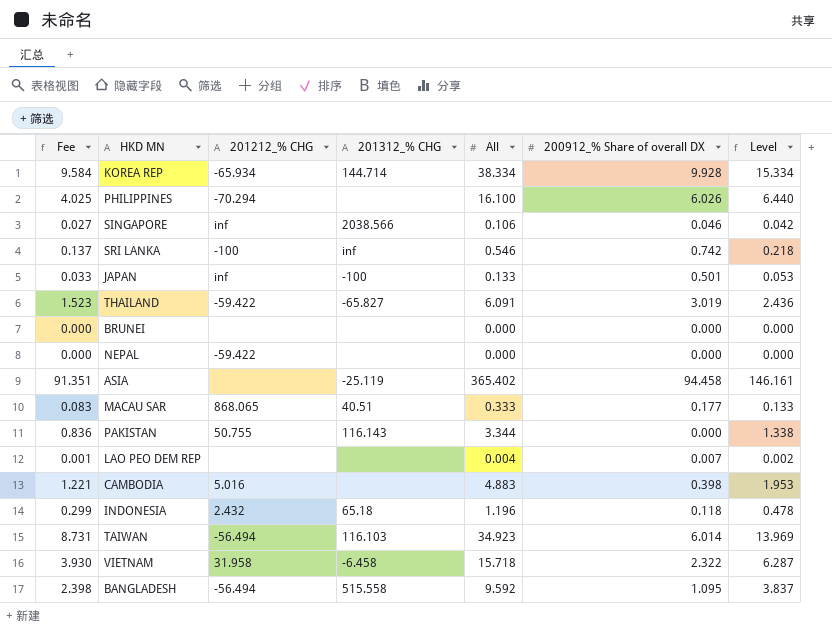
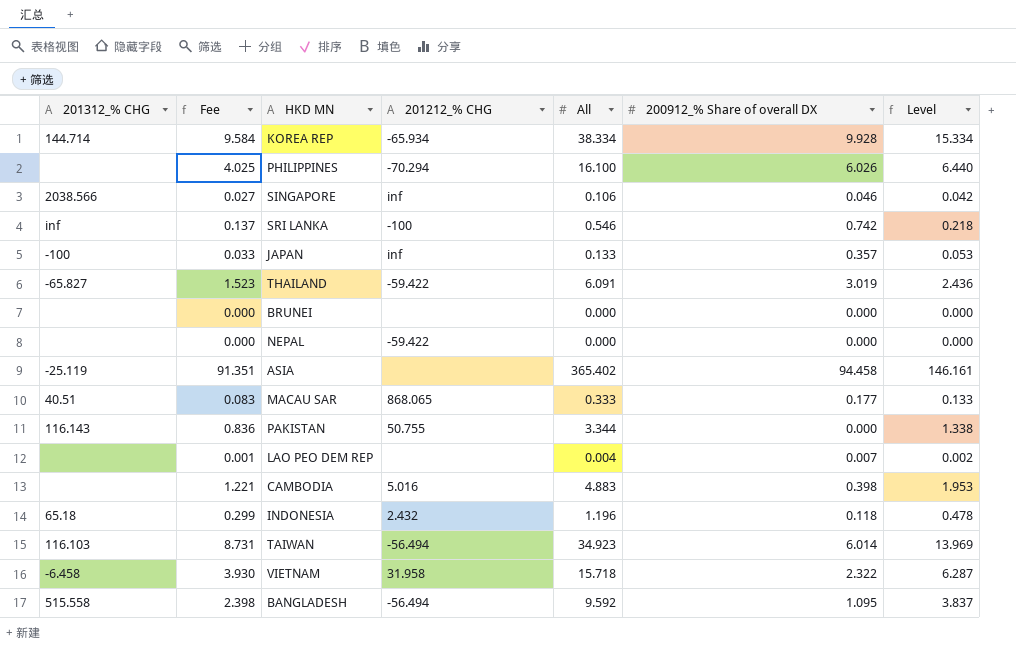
column 201312_% CHG | position: 4 -> 1
JAPAN | 200912_% Share of overall DX: 0.501 -> 0.357

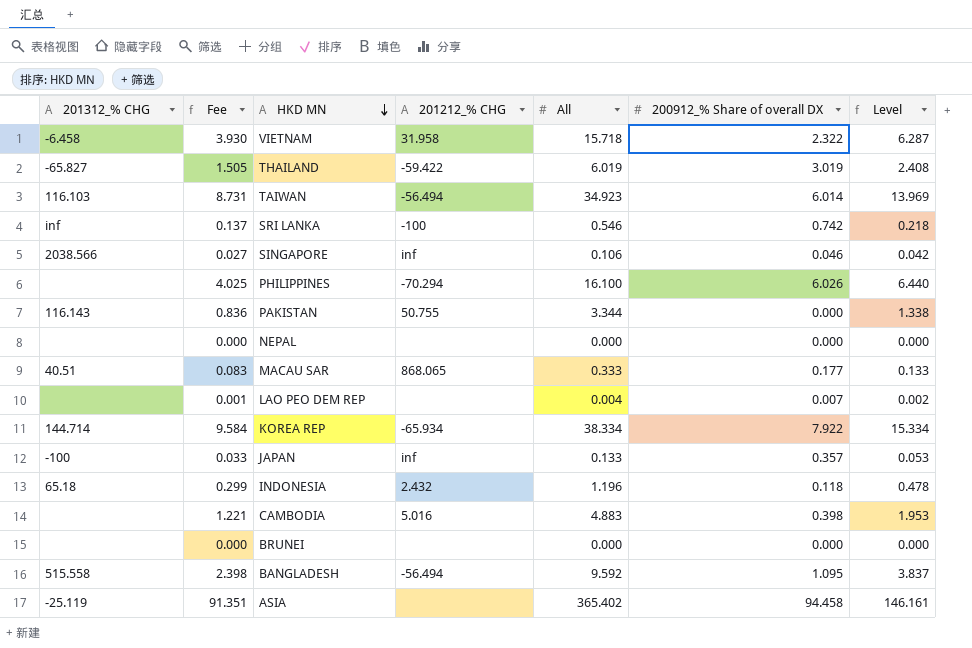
row order: none -> HKD MN descending
THAILAND | Fee: 1.523 -> 1.505
THAILAND | All: 6.091 -> 6.019
THAILAND | Level: 2.436 -> 2.408
NEPAL | 201212_% CHG: -59.422 -> none
KOREA REP | 200912_% Share of overall DX: 9.928 -> 7.922

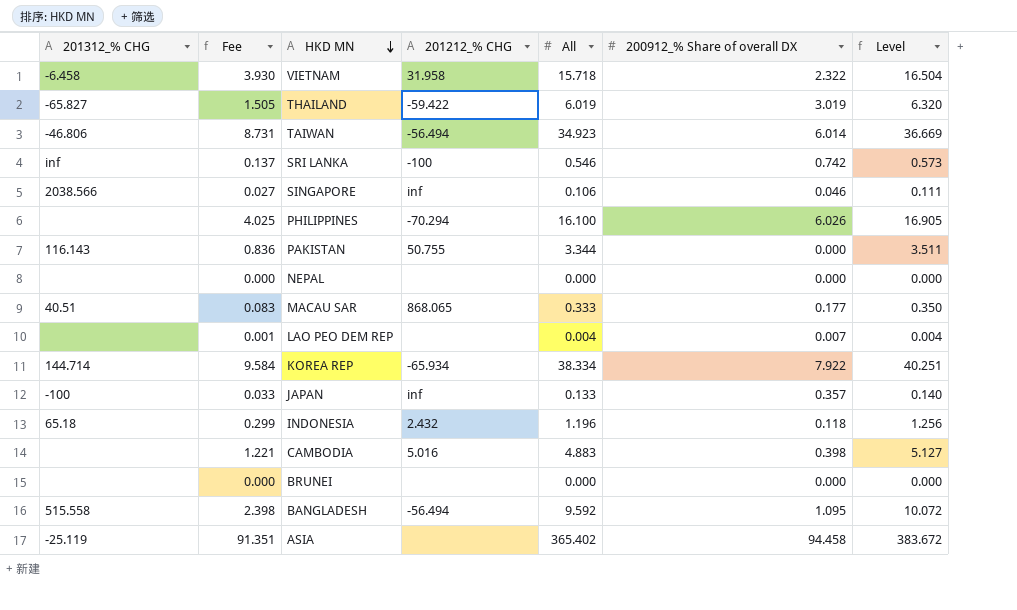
column Level | formula: [All] * 0.4 -> [All] * 1.05
TAIWAN | 201312_% CHG: 116.103 -> -46.806

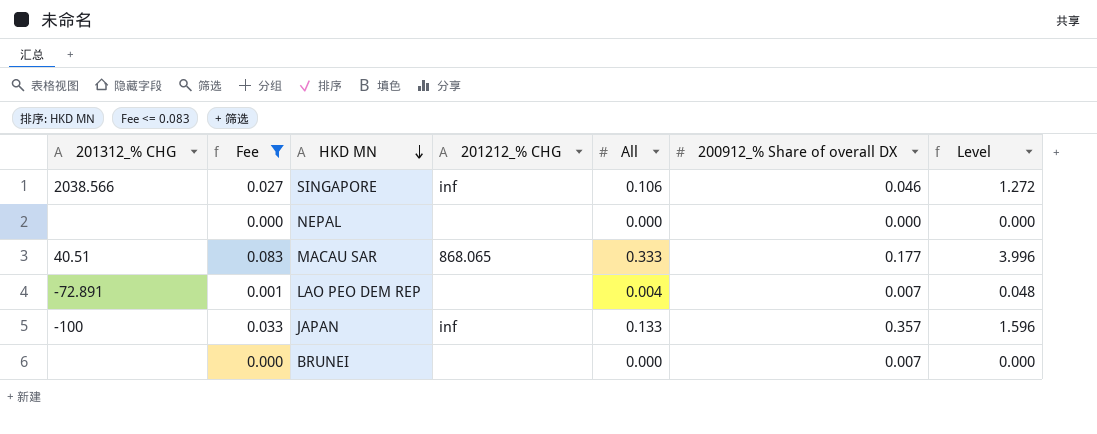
filter: none -> Fee <= 0.083
column Level | formula: [All] * 1.05 -> [All] * 12
LAO PEO DEM REP | 201312_% CHG: none -> -72.891
BRUNEI | 200912_% Share of overall DX: 0.000 -> 0.007

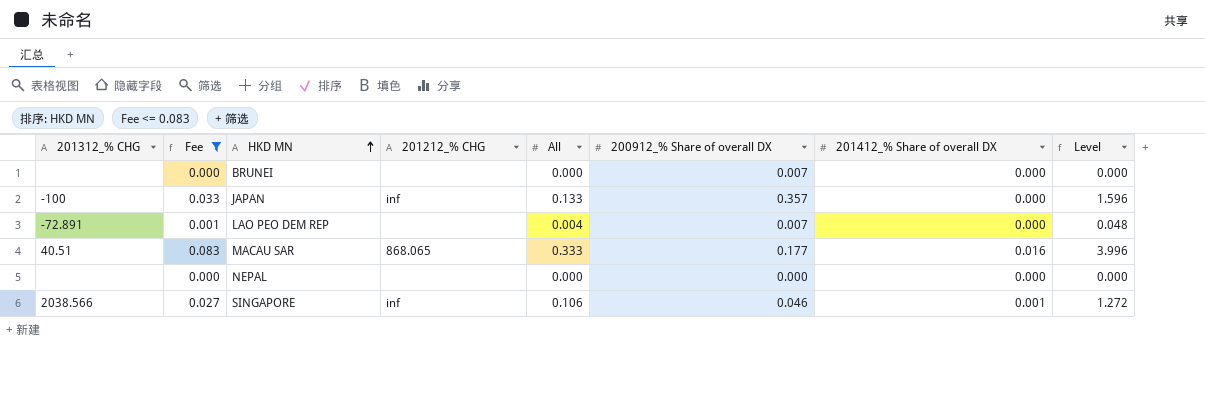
row order: HKD MN descending -> HKD MN ascending
column 201412_% Share of overall DX | position: none -> 7

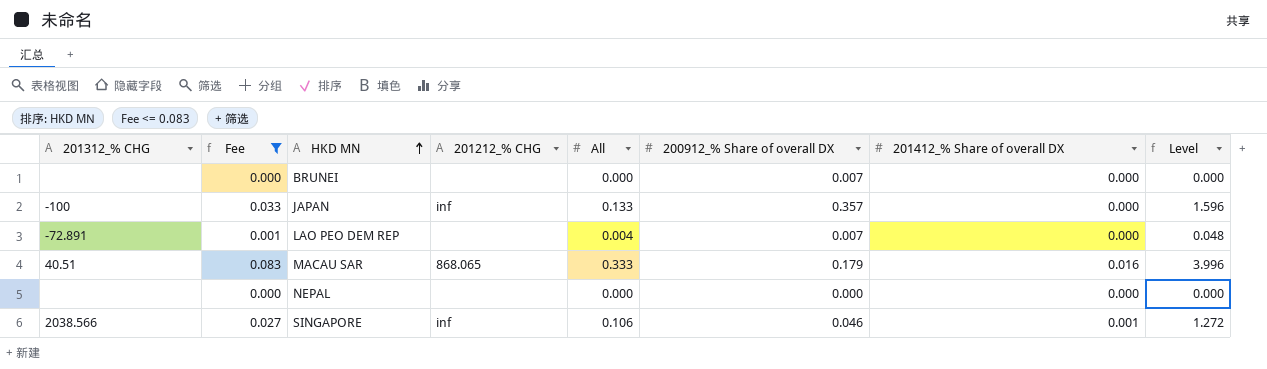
MACAU SAR | 200912_% Share of overall DX: 0.177 -> 0.179

